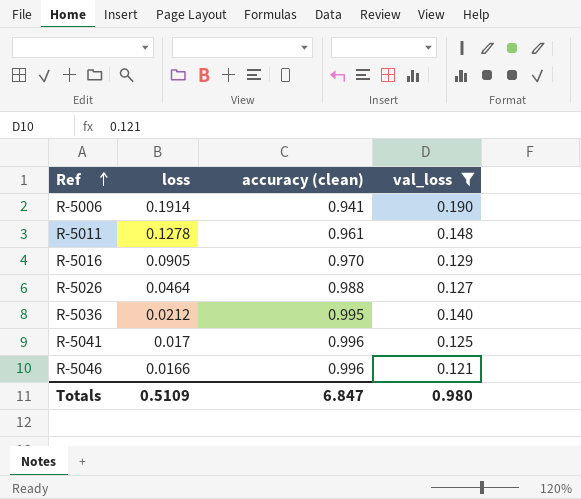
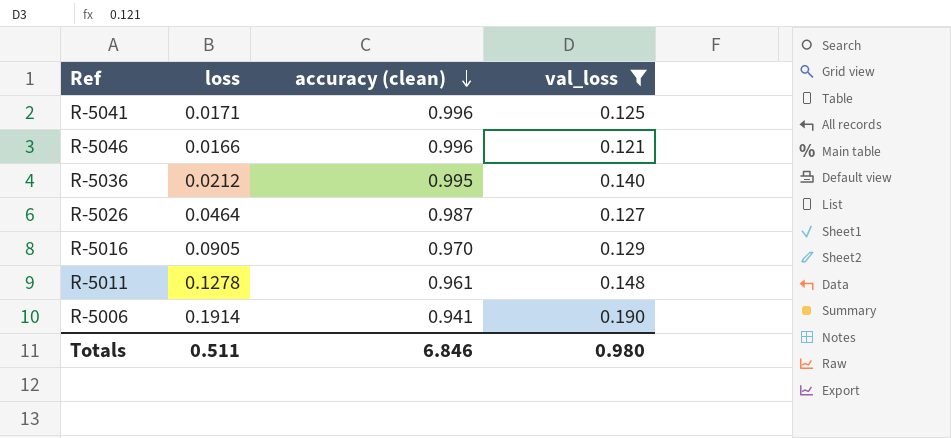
row order: Ref ascending -> accuracy (clean) descending
R-5041 | loss: 0.017 -> 0.0171
R-5026 | accuracy (clean): 0.988 -> 0.987
Totals | loss: 0.5109 -> 0.511
Totals | accuracy (clean): 6.847 -> 6.846

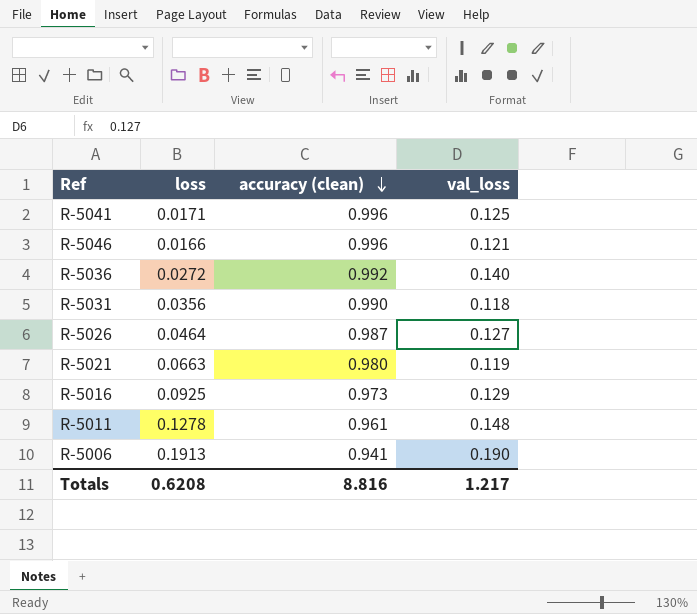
filter: val_loss >= 0.121 -> none
R-5036 | loss: 0.0212 -> 0.0272
R-5036 | accuracy (clean): 0.995 -> 0.992
R-5016 | loss: 0.0905 -> 0.0925
R-5016 | accuracy (clean): 0.970 -> 0.973
R-5006 | loss: 0.1914 -> 0.1913
Totals | loss: 0.511 -> 0.6208
Totals | accuracy (clean): 6.846 -> 8.816
Totals | val_loss: 0.980 -> 1.217

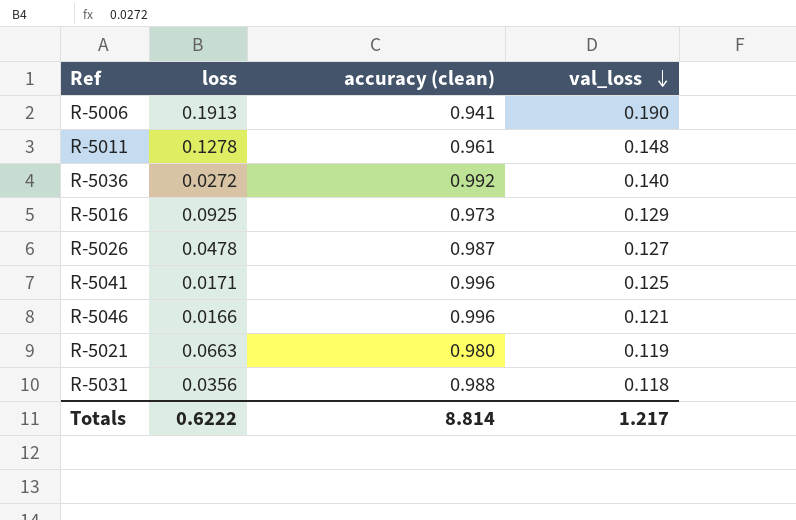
row order: accuracy (clean) descending -> val_loss descending
R-5026 | loss: 0.0464 -> 0.0478
R-5031 | accuracy (clean): 0.990 -> 0.988
Totals | loss: 0.6208 -> 0.6222
Totals | accuracy (clean): 8.816 -> 8.814

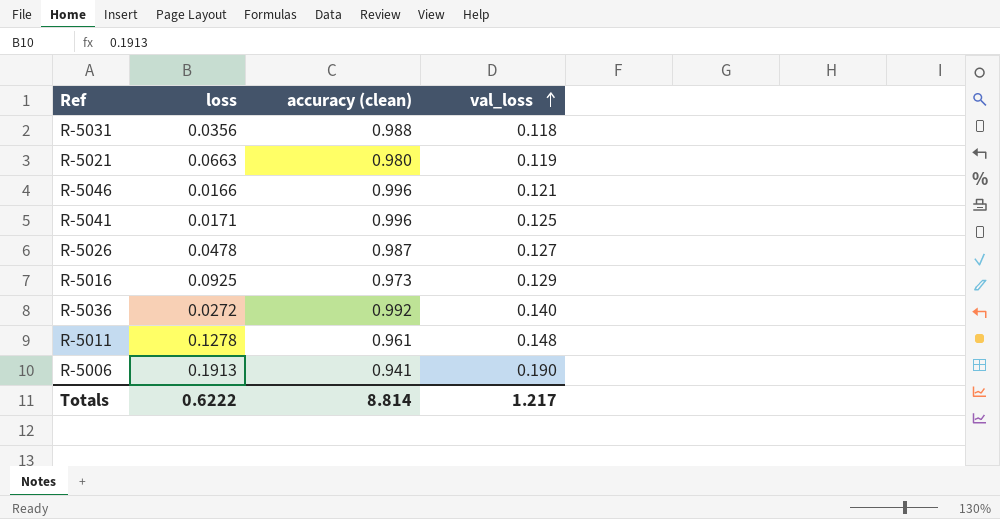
row order: val_loss descending -> val_loss ascending

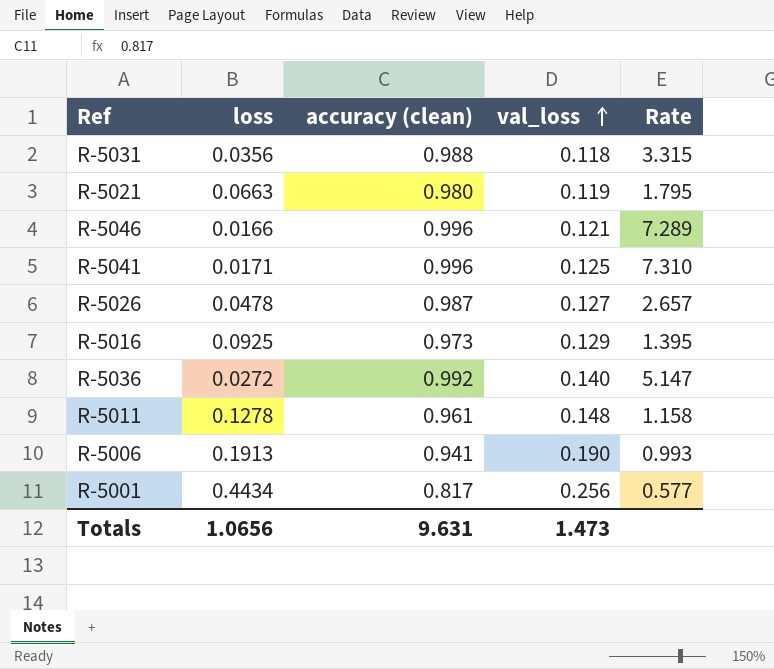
column Rate | formula: none -> [val_loss] / [loss]
row R-5001: none -> 0.4434 | 0.817 | 0.256 | 0.577
Totals | loss: 0.6222 -> 1.0656
Totals | accuracy (clean): 8.814 -> 9.631
Totals | val_loss: 1.217 -> 1.473

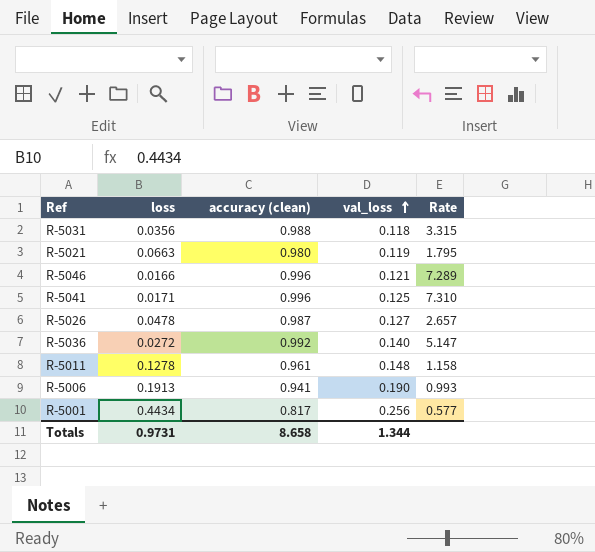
row R-5016: 0.0925 | 0.973 | 0.129 | 1.395 -> none
Totals | loss: 1.0656 -> 0.9731
Totals | accuracy (clean): 9.631 -> 8.658
Totals | val_loss: 1.473 -> 1.344

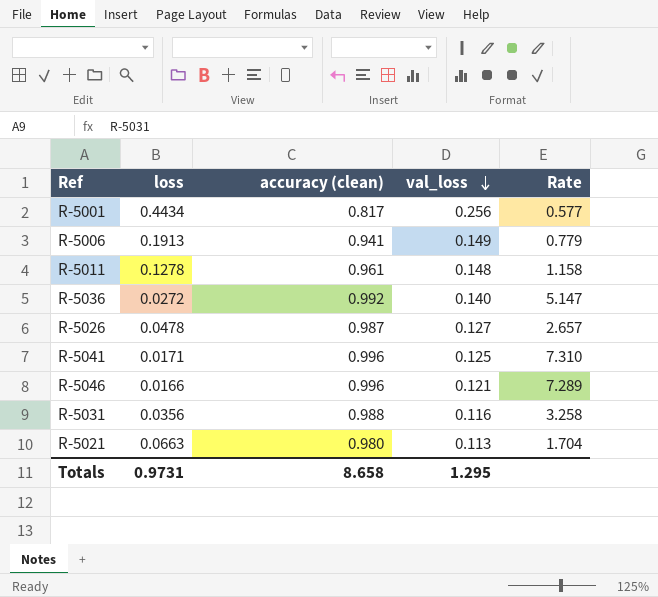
row order: val_loss ascending -> val_loss descending
R-5006 | val_loss: 0.190 -> 0.149
R-5006 | Rate: 0.993 -> 0.779
R-5031 | val_loss: 0.118 -> 0.116
R-5031 | Rate: 3.315 -> 3.258
R-5021 | val_loss: 0.119 -> 0.113
R-5021 | Rate: 1.795 -> 1.704
Totals | val_loss: 1.344 -> 1.295

